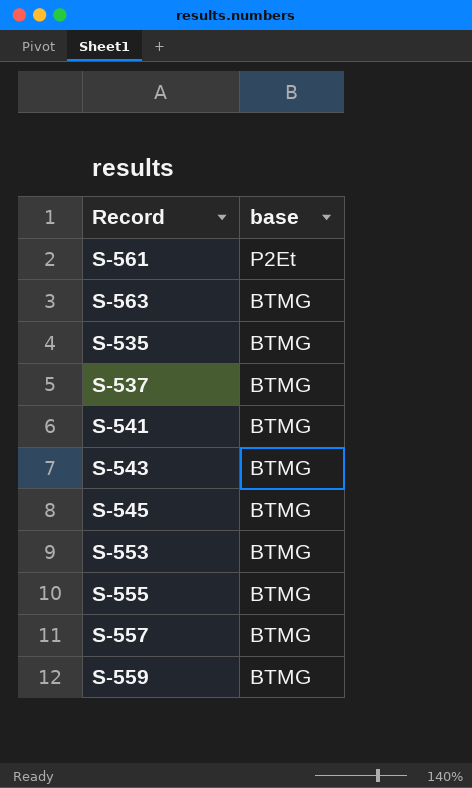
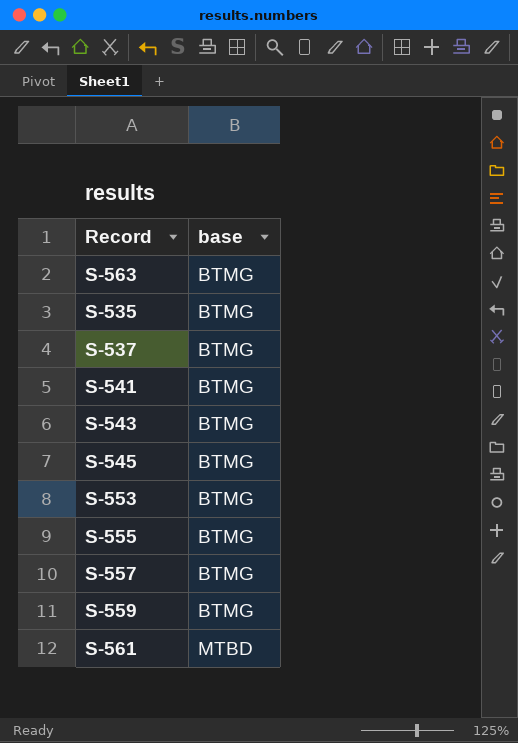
row order: base descending -> base ascending
S-561 | base: P2Et -> MTBD

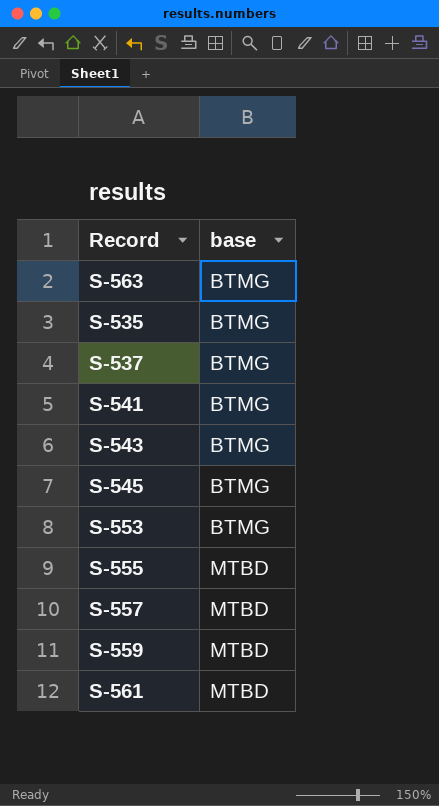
S-555 | base: BTMG -> MTBD
S-557 | base: BTMG -> MTBD
S-559 | base: BTMG -> MTBD

